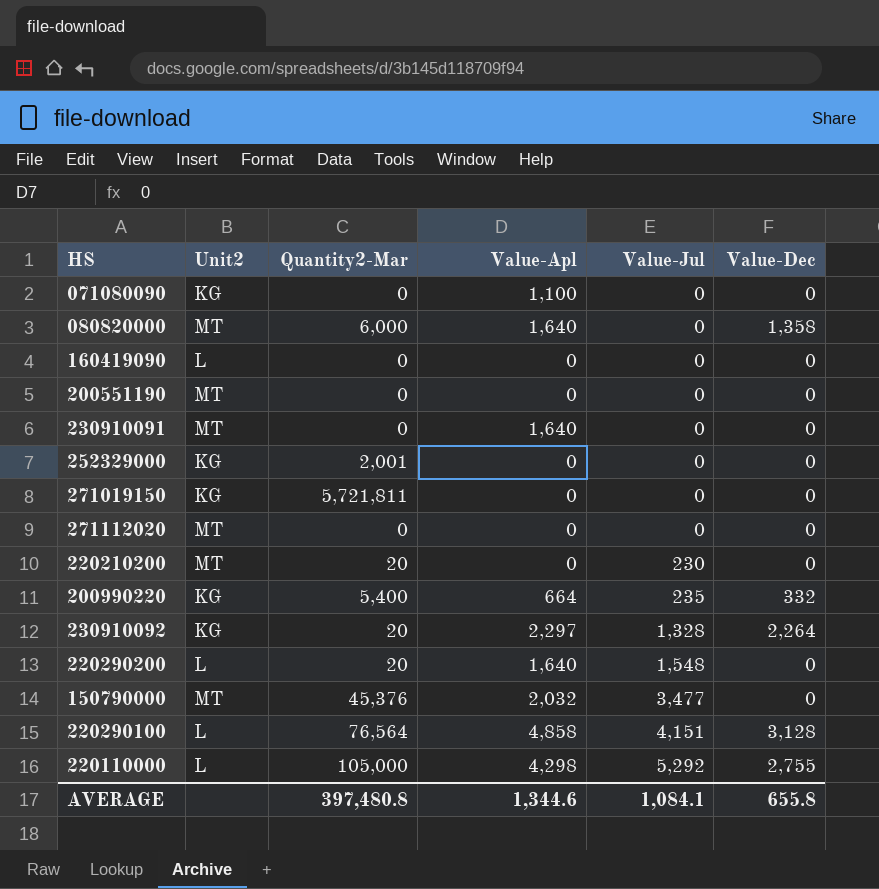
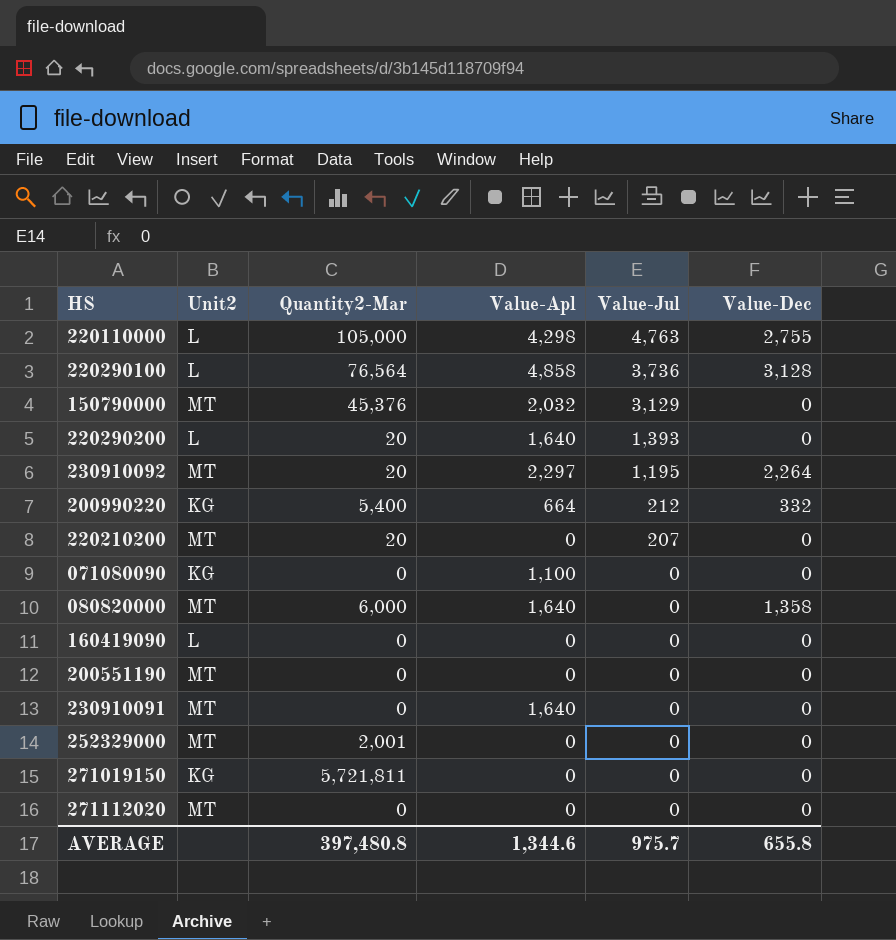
row order: Value-Jul ascending -> Value-Jul descending
220110000 | Value-Jul: 5,292 -> 4,763
220290100 | Value-Jul: 4,151 -> 3,736
150790000 | Value-Jul: 3,477 -> 3,129
220290200 | Value-Jul: 1,548 -> 1,393
230910092 | Unit2: KG -> MT
230910092 | Value-Jul: 1,328 -> 1,195
200990220 | Value-Jul: 235 -> 212
220210200 | Value-Jul: 230 -> 207
252329000 | Unit2: KG -> MT
AVERAGE | Value-Jul: 1,084.1 -> 975.7

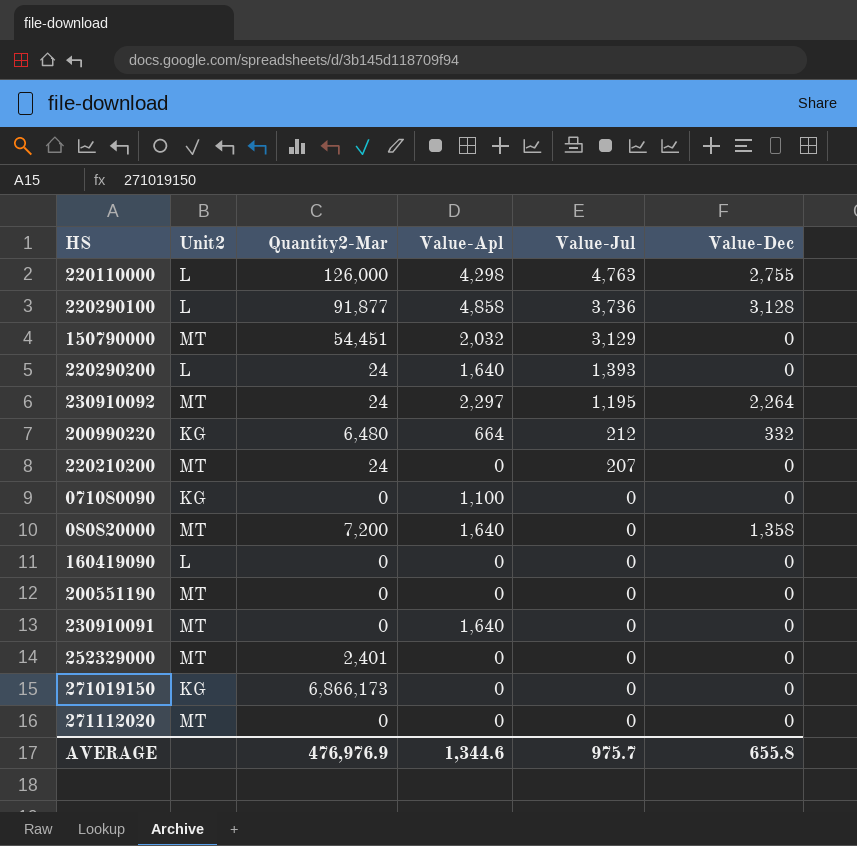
220110000 | Quantity2-Mar: 105,000 -> 126,000
220290100 | Quantity2-Mar: 76,564 -> 91,877
150790000 | Quantity2-Mar: 45,376 -> 54,451
220290200 | Quantity2-Mar: 20 -> 24
230910092 | Quantity2-Mar: 20 -> 24
200990220 | Quantity2-Mar: 5,400 -> 6,480
220210200 | Quantity2-Mar: 20 -> 24
080820000 | Quantity2-Mar: 6,000 -> 7,200
252329000 | Quantity2-Mar: 2,001 -> 2,401
271019150 | Quantity2-Mar: 5,721,811 -> 6,866,173
AVERAGE | Quantity2-Mar: 397,480.8 -> 476,976.9

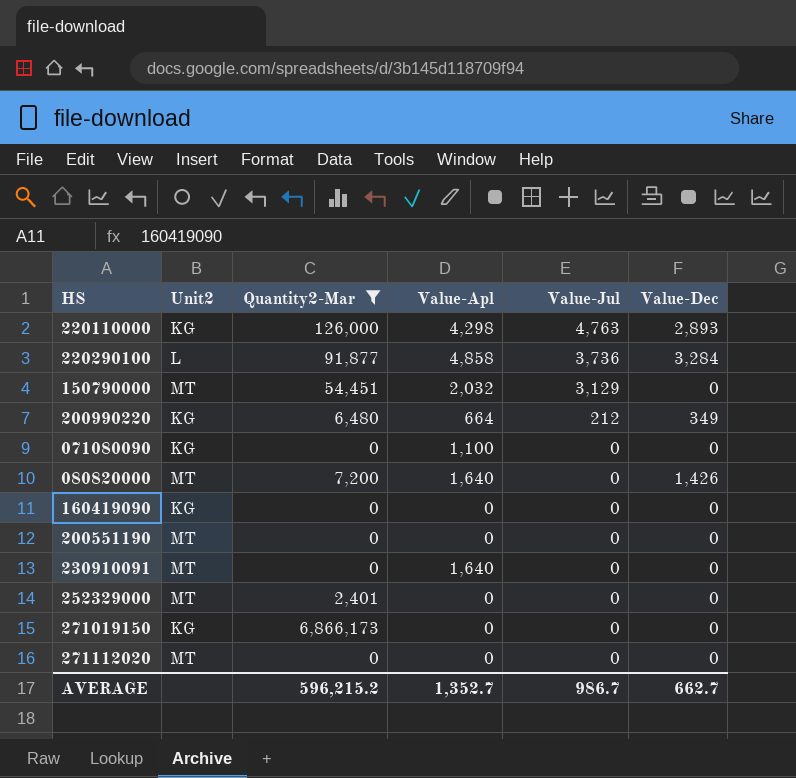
filter: none -> Quantity2-Mar != 24
220110000 | Unit2: L -> KG
220110000 | Value-Dec: 2,755 -> 2,893
220290100 | Value-Dec: 3,128 -> 3,284
200990220 | Value-Dec: 332 -> 349
080820000 | Value-Dec: 1,358 -> 1,426
160419090 | Unit2: L -> KG
AVERAGE | Quantity2-Mar: 476,976.9 -> 596,215.2
AVERAGE | Value-Apl: 1,344.6 -> 1,352.7
AVERAGE | Value-Jul: 975.7 -> 986.7
AVERAGE | Value-Dec: 655.8 -> 662.7

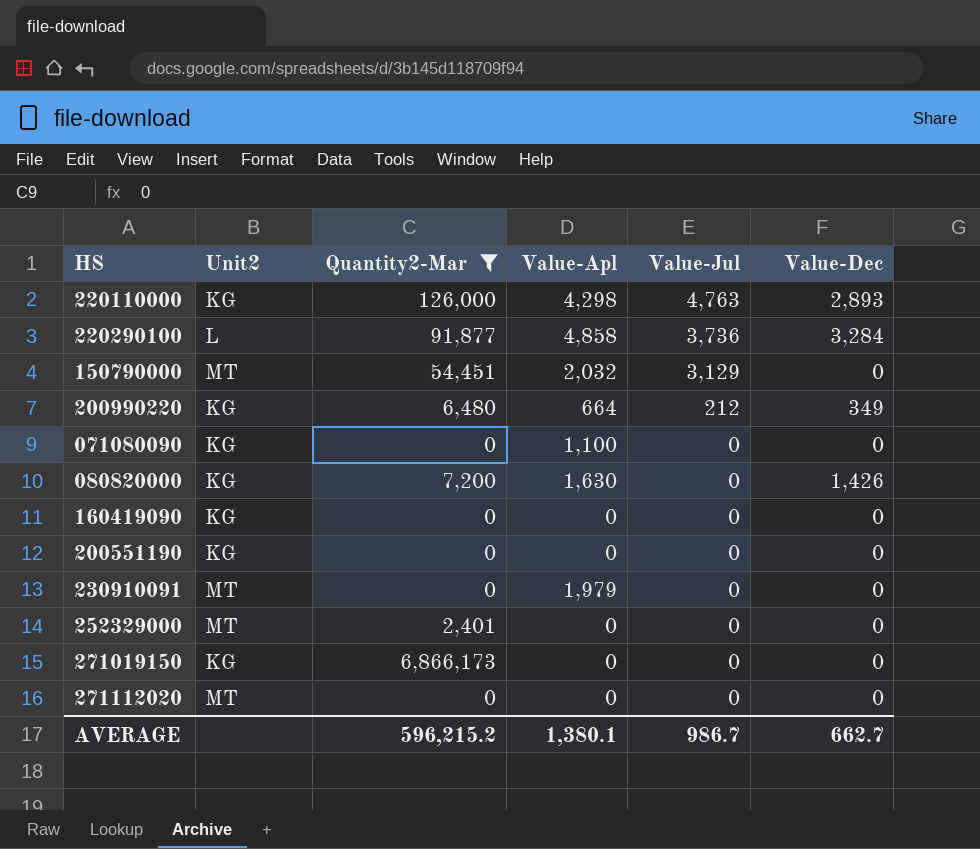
080820000 | Unit2: MT -> KG
080820000 | Value-Apl: 1,640 -> 1,630
200551190 | Unit2: MT -> KG
230910091 | Value-Apl: 1,640 -> 1,979
AVERAGE | Value-Apl: 1,352.7 -> 1,380.1

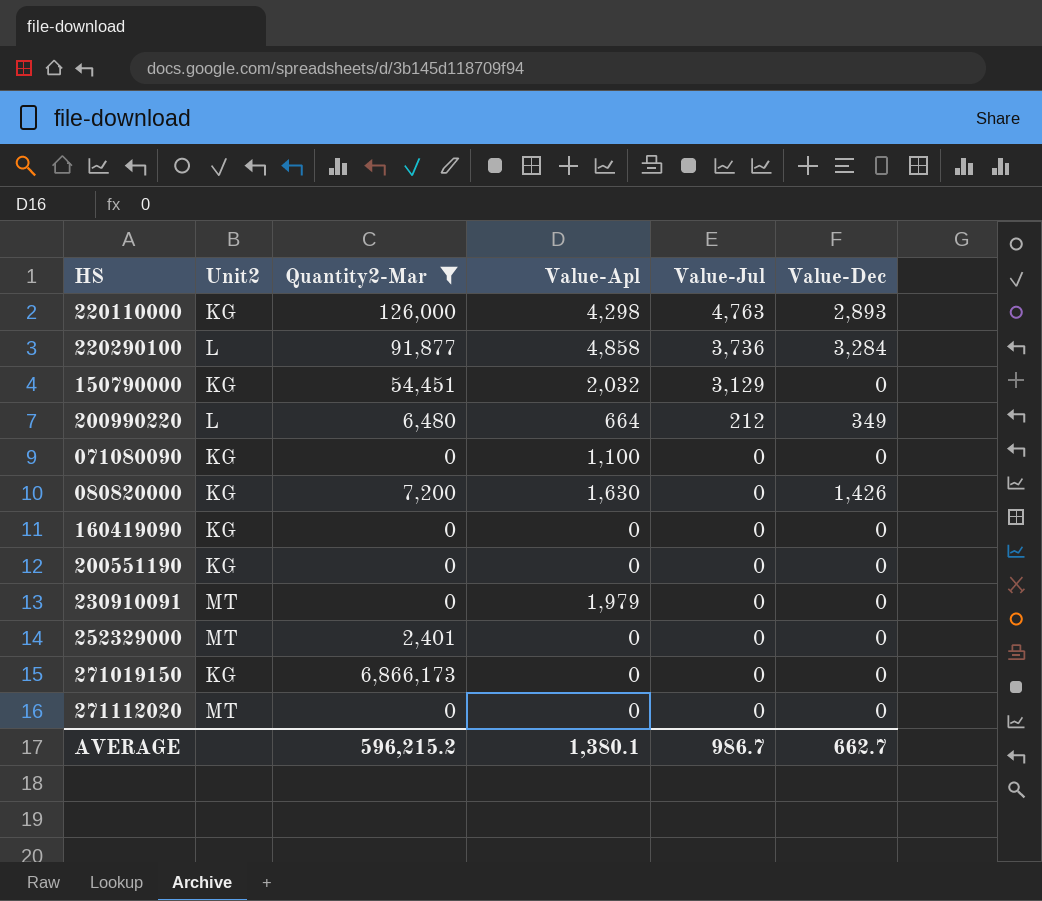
150790000 | Unit2: MT -> KG
200990220 | Unit2: KG -> L

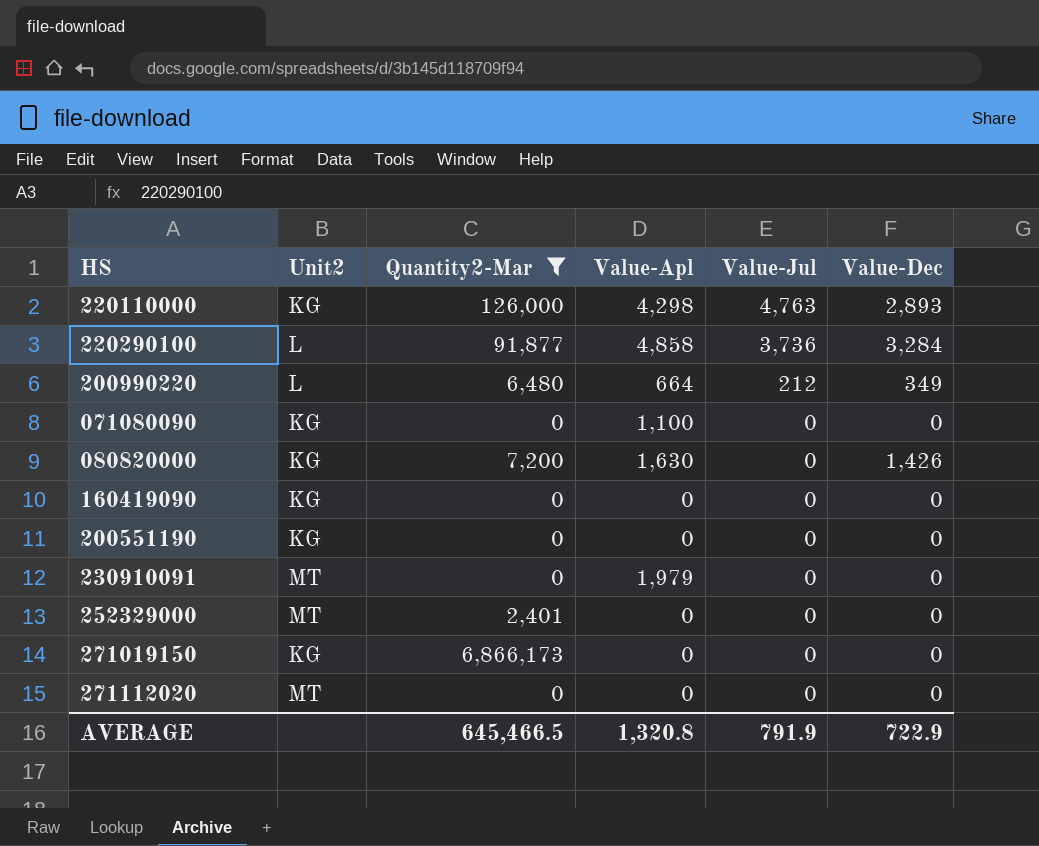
row 150790000: KG | 54,451 | 2,032 | 3,129 | 0 -> none
AVERAGE | Quantity2-Mar: 596,215.2 -> 645,466.5
AVERAGE | Value-Apl: 1,380.1 -> 1,320.8
AVERAGE | Value-Jul: 986.7 -> 791.9
AVERAGE | Value-Dec: 662.7 -> 722.9

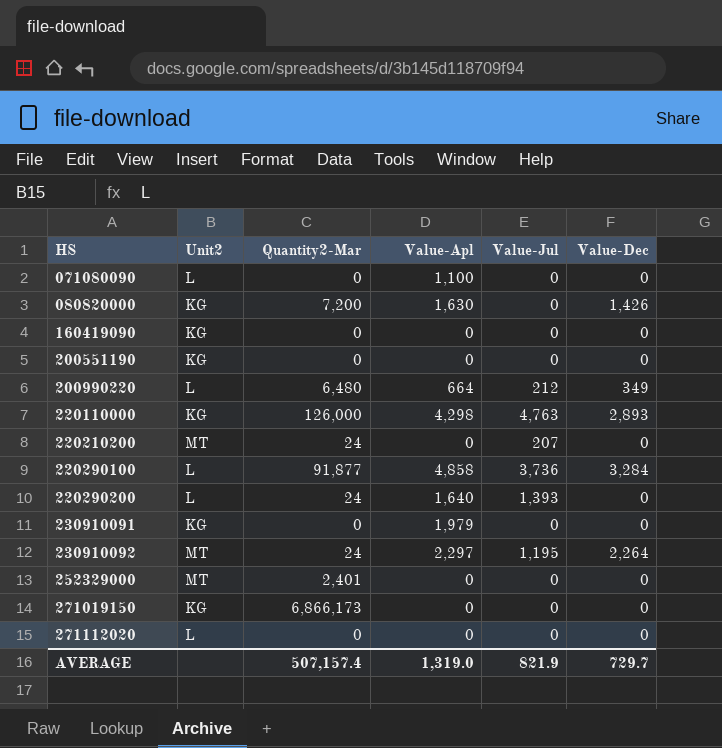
filter: Quantity2-Mar != 24 -> none
row order: Value-Jul descending -> HS ascending
071080090 | Unit2: KG -> L
230910091 | Unit2: MT -> KG
271112020 | Unit2: MT -> L
AVERAGE | Quantity2-Mar: 645,466.5 -> 507,157.4
AVERAGE | Value-Apl: 1,320.8 -> 1,319.0
AVERAGE | Value-Jul: 791.9 -> 821.9
AVERAGE | Value-Dec: 722.9 -> 729.7

